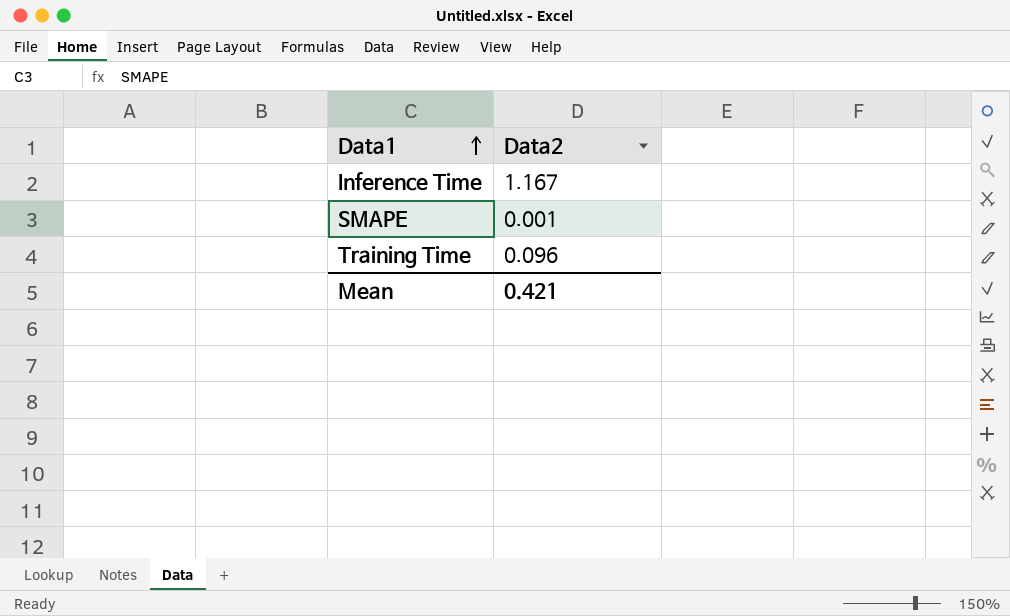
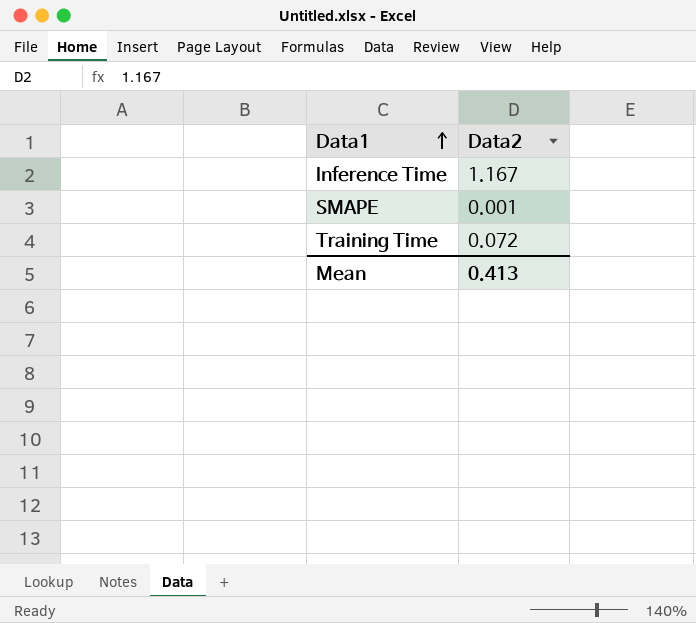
Training Time | Data2: 0.096 -> 0.072
Mean | Data2: 0.421 -> 0.413

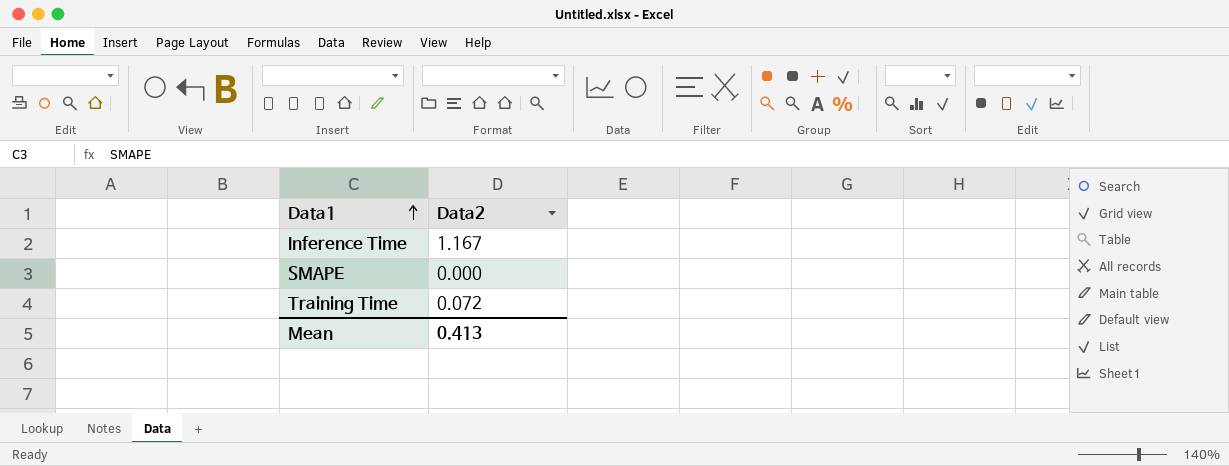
SMAPE | Data2: 0.001 -> 0.000

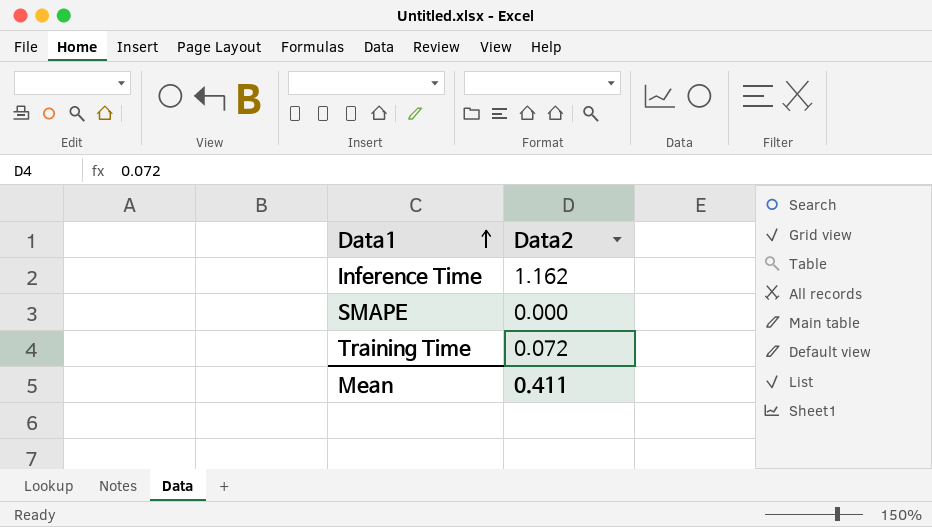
Inference Time | Data2: 1.167 -> 1.162
Mean | Data2: 0.413 -> 0.411

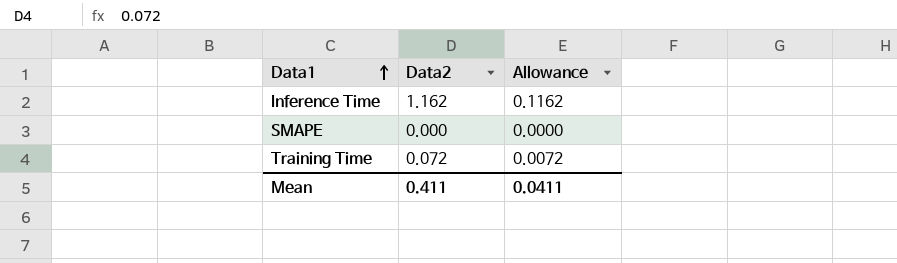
column Allowance | formula: none -> [Data2] * 0.1

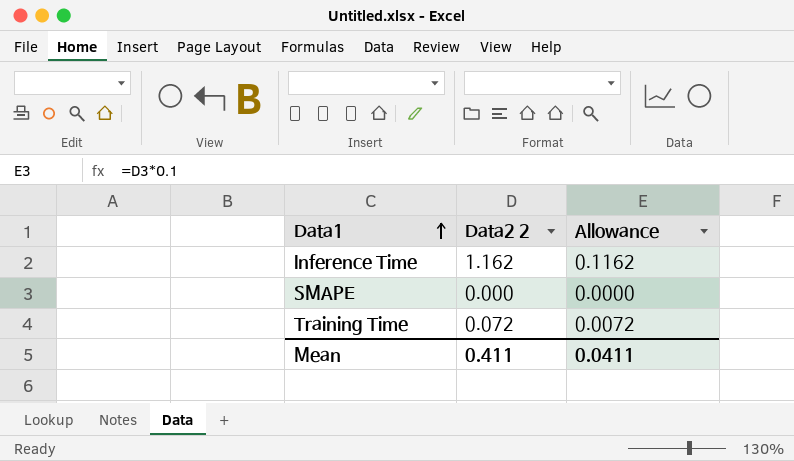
column name: Data2 -> Data2 2

